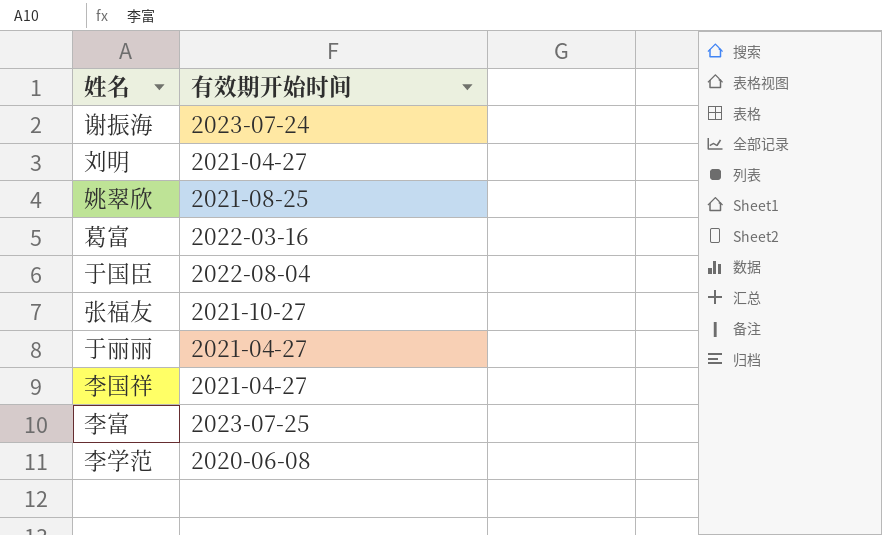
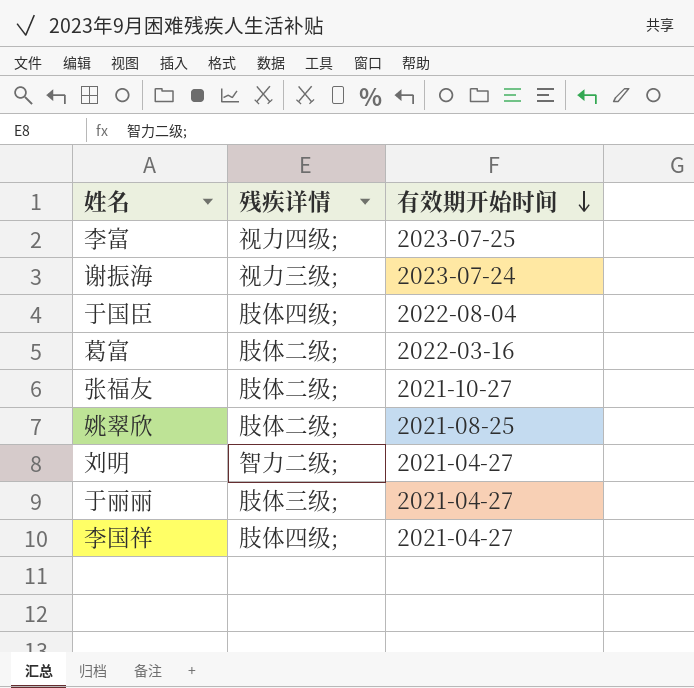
row order: none -> 有效期开始时间 descending
column 残疾详情 | position: none -> 2
row 李学范: 2020-06-08 -> none

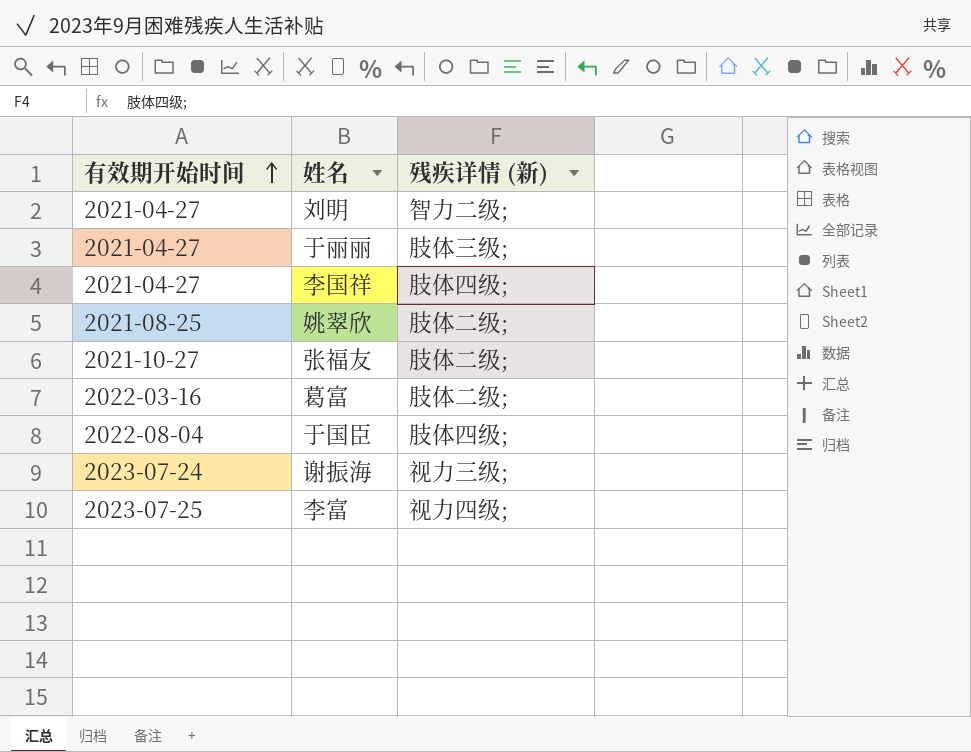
row order: 有效期开始时间 descending -> 有效期开始时间 ascending
column 有效期开始时间 | position: 3 -> 1
column name: 残疾详情 -> 残疾详情 (新)

